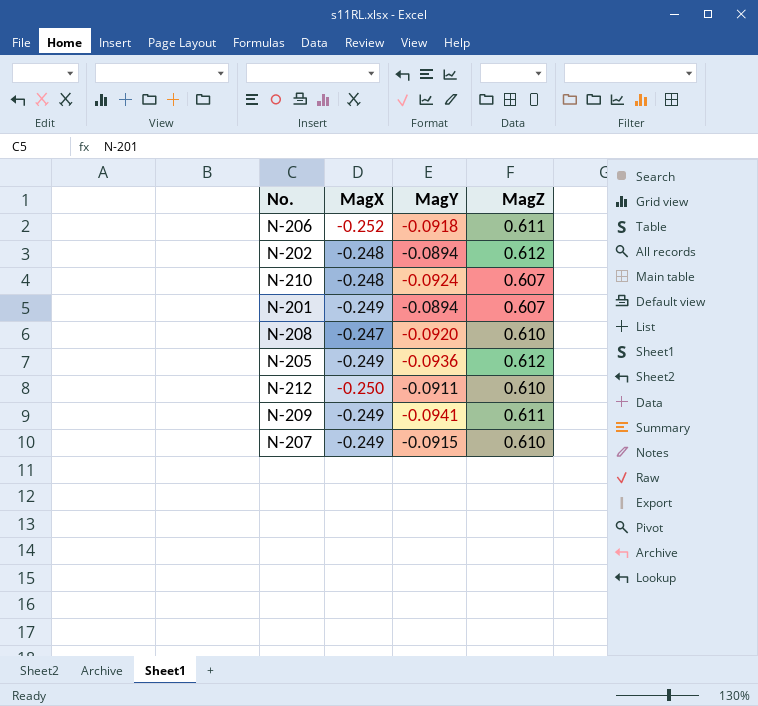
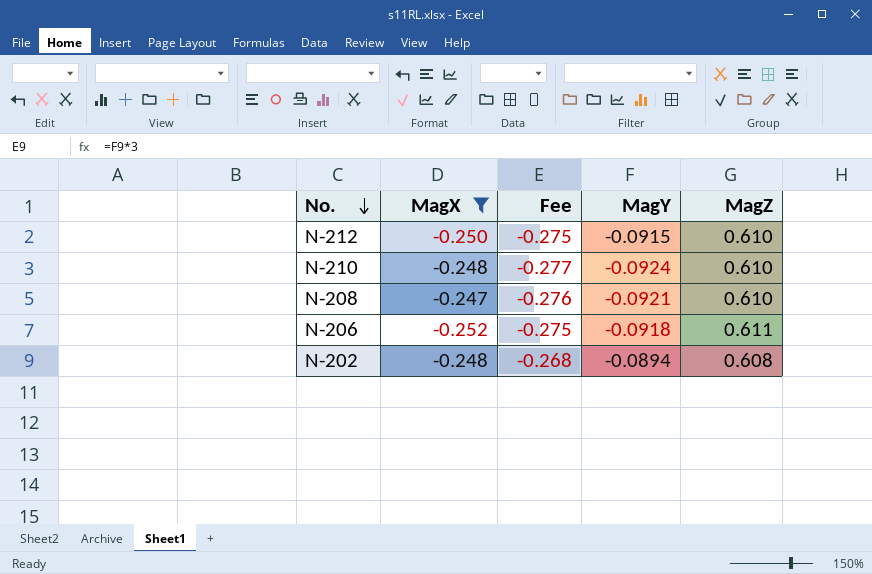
filter: none -> MagX != -0.249
row order: none -> No. descending
column Fee | formula: none -> [MagY] * 3
N-212 | MagY: -0.0911 -> -0.0915
N-210 | MagZ: 0.607 -> 0.610
N-208 | MagY: -0.0920 -> -0.0921
N-202 | MagZ: 0.612 -> 0.608

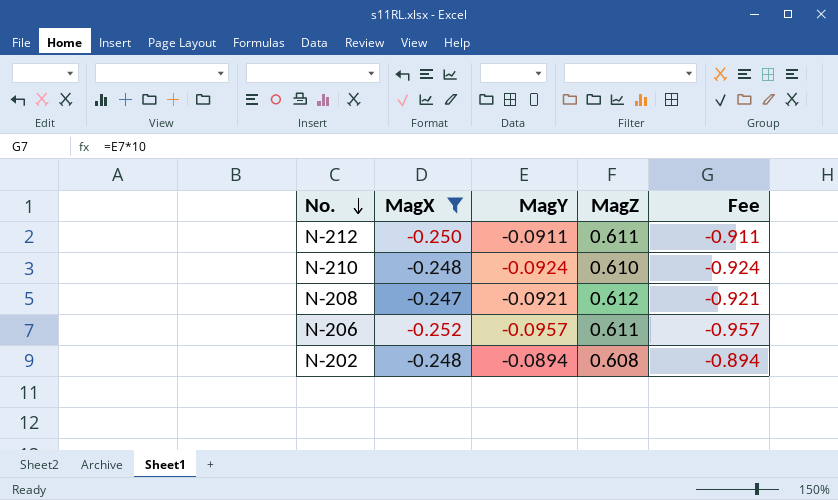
column Fee | formula: [MagY] * 3 -> [MagY] * 10
column Fee | position: 3 -> 5
N-212 | MagY: -0.0915 -> -0.0911
N-212 | MagZ: 0.610 -> 0.611
N-208 | MagZ: 0.610 -> 0.612
N-206 | MagY: -0.0918 -> -0.0957

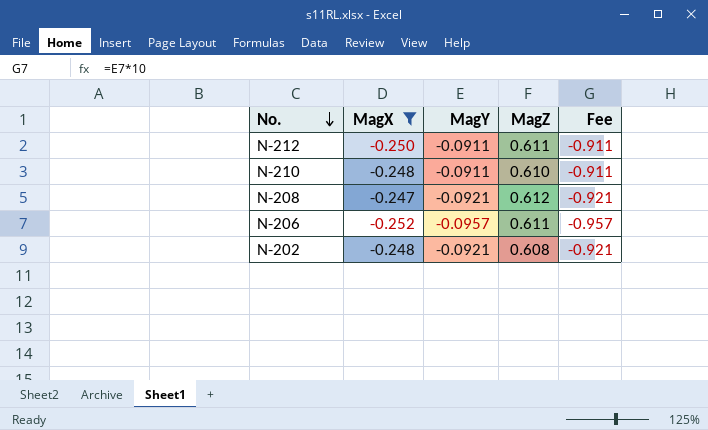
N-210 | MagY: -0.0924 -> -0.0911
N-210 | Fee: -0.924 -> -0.911
N-202 | MagY: -0.0894 -> -0.0921
N-202 | Fee: -0.894 -> -0.921

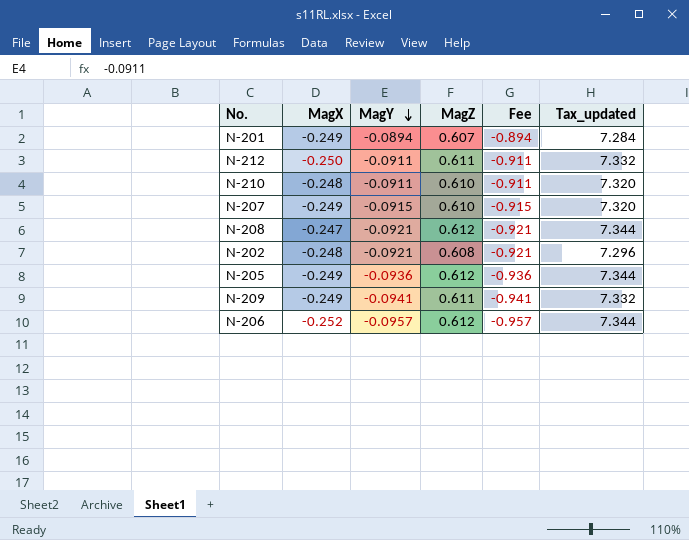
filter: MagX != -0.249 -> none
row order: No. descending -> MagY descending
column Tax_updated | formula: none -> [MagZ] * 12
N-206 | MagZ: 0.611 -> 0.612

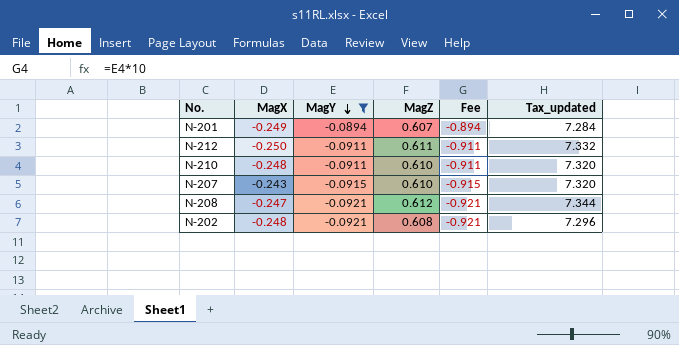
filter: none -> MagY >= -0.0921
N-207 | MagX: -0.249 -> -0.243

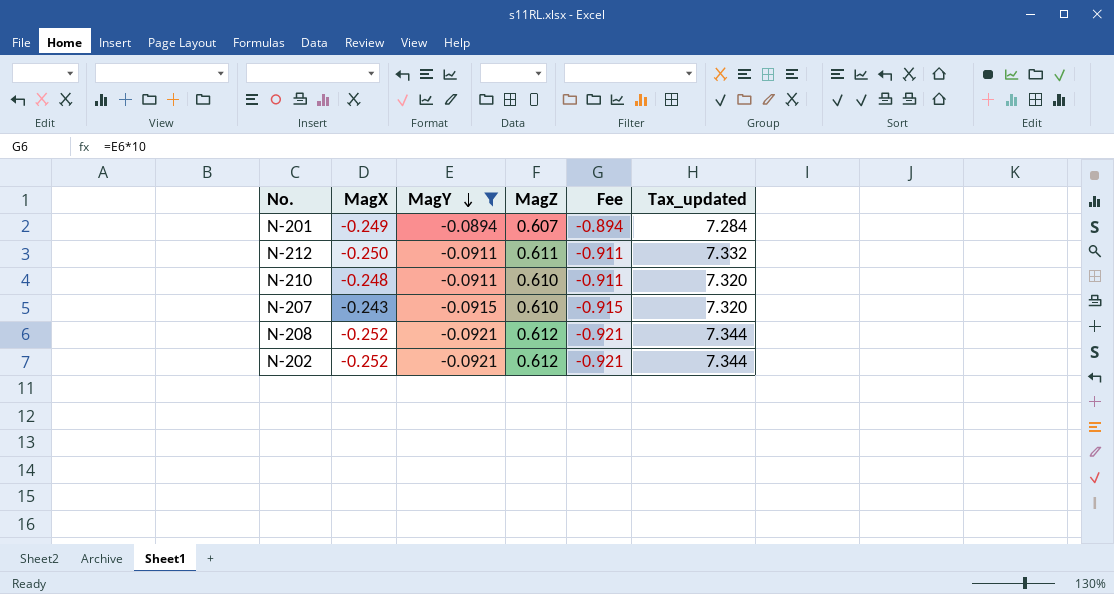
N-208 | MagX: -0.247 -> -0.252
N-202 | MagX: -0.248 -> -0.252
N-202 | MagZ: 0.608 -> 0.612
N-202 | Tax_updated: 7.296 -> 7.344

